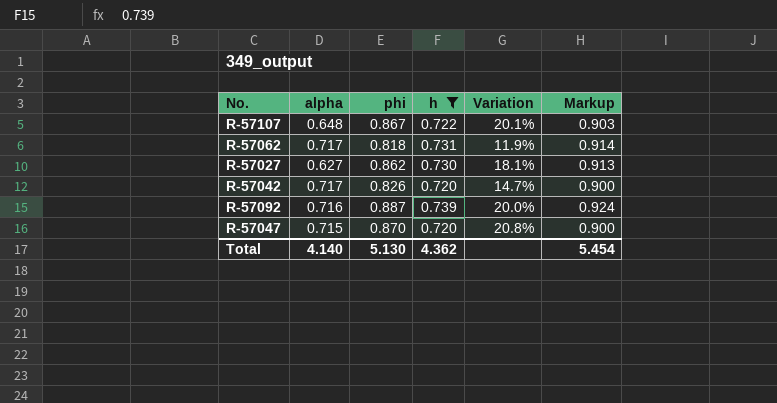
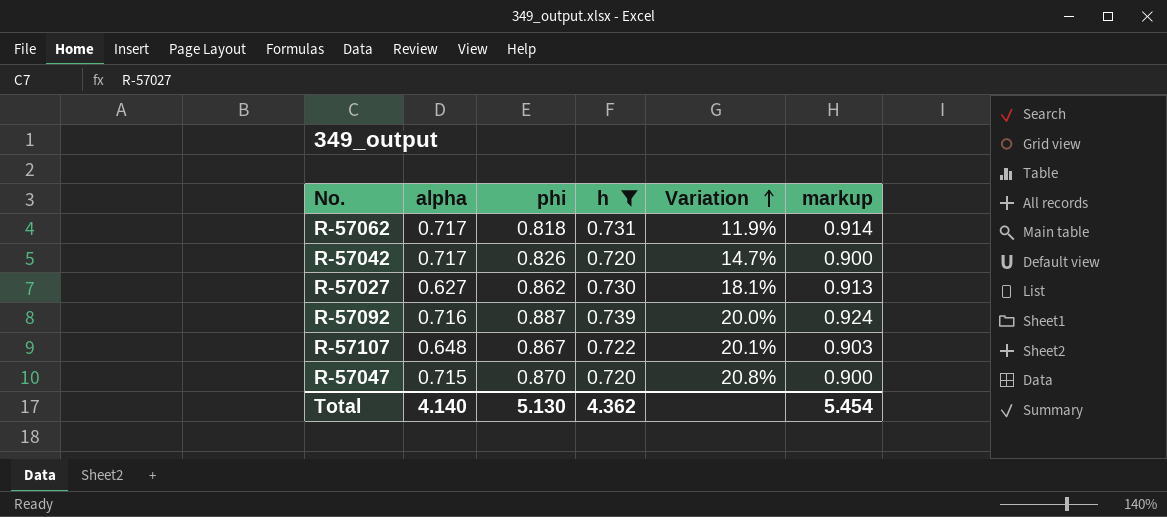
row order: none -> Variation ascending
column name: Markup -> markup

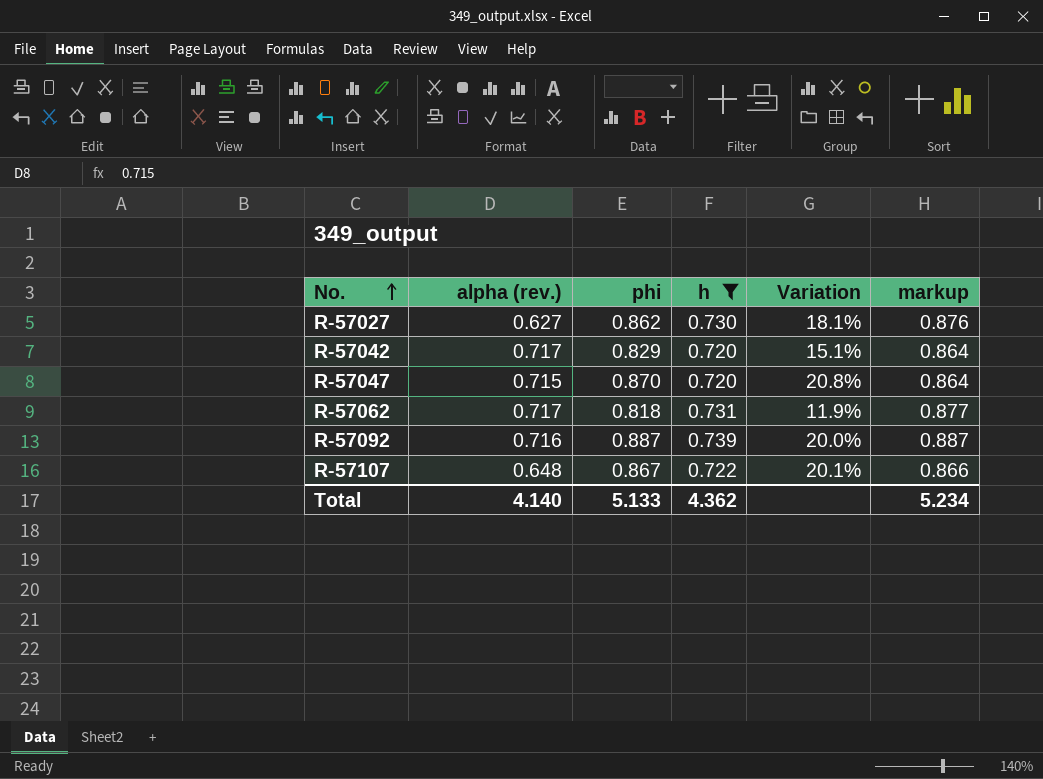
row order: Variation ascending -> No. ascending
column name: alpha -> alpha (rev.)
column markup | formula: [h] * 1.25 -> [h] * 1.2
R-57042 | phi: 0.826 -> 0.829
R-57042 | Variation: 14.7% -> 15.1%
Total | phi: 5.130 -> 5.133
Total | markup: 5.454 -> 5.234

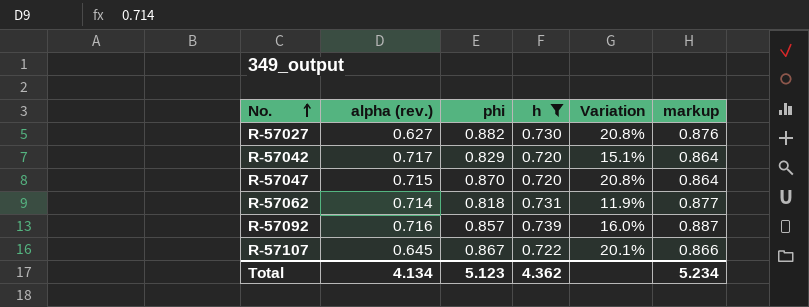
R-57027 | phi: 0.862 -> 0.882
R-57027 | Variation: 18.1% -> 20.8%
R-57062 | alpha (rev.): 0.717 -> 0.714
R-57092 | phi: 0.887 -> 0.857
R-57092 | Variation: 20.0% -> 16.0%
R-57107 | alpha (rev.): 0.648 -> 0.645
Total | alpha (rev.): 4.140 -> 4.134
Total | phi: 5.133 -> 5.123

